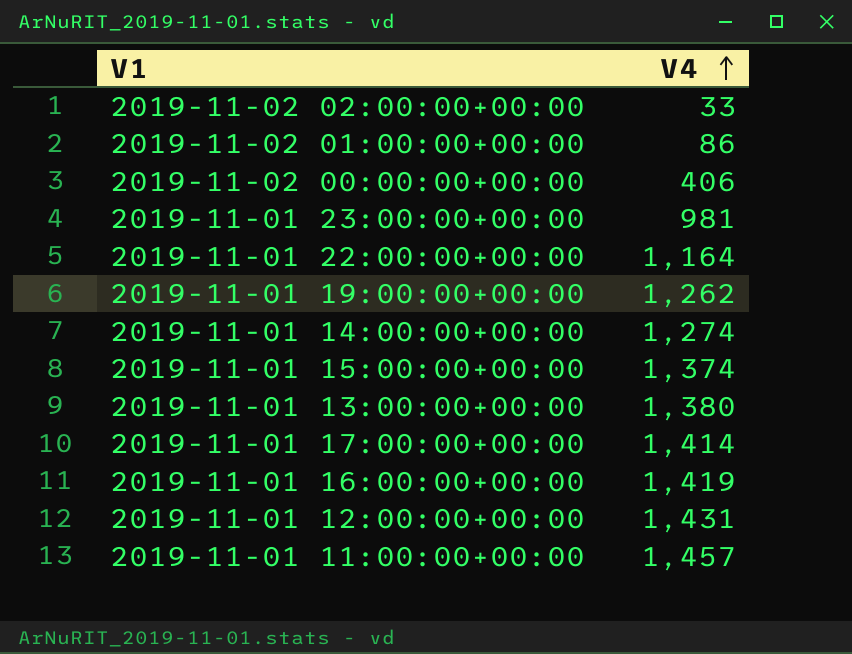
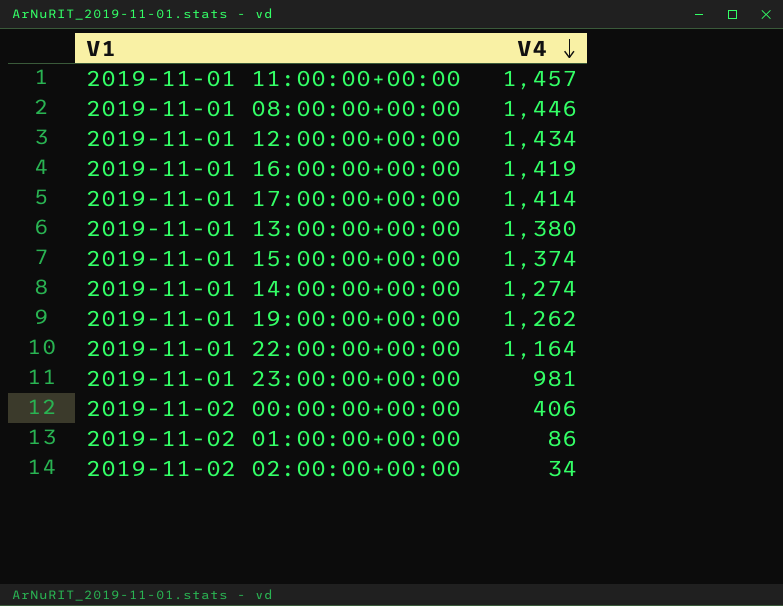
row order: V4 ascending -> V4 descending
row 2019-11-01 08:00:00+00:00: none -> 1,446
2019-11-01 12:00:00+00:00 | V4: 1,431 -> 1,434
2019-11-02 02:00:00+00:00 | V4: 33 -> 34

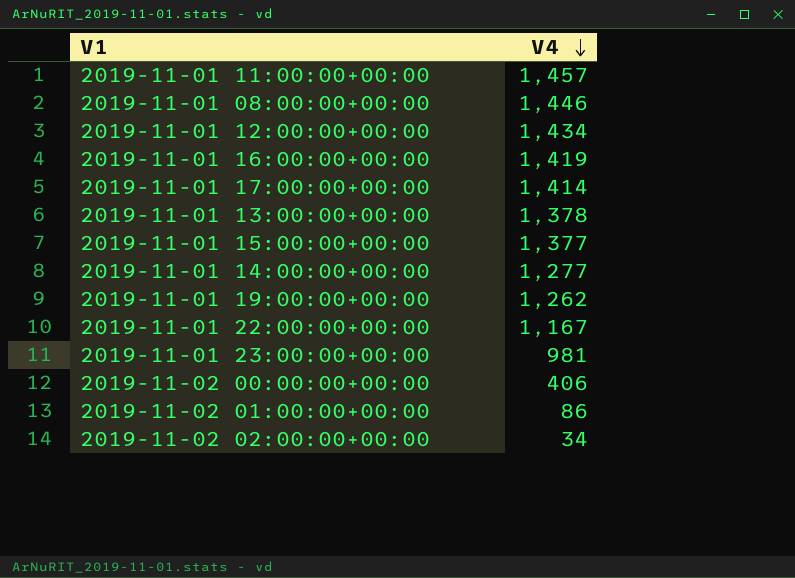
2019-11-01 13:00:00+00:00 | V4: 1,380 -> 1,378
2019-11-01 15:00:00+00:00 | V4: 1,374 -> 1,377
2019-11-01 14:00:00+00:00 | V4: 1,274 -> 1,277
2019-11-01 22:00:00+00:00 | V4: 1,164 -> 1,167

